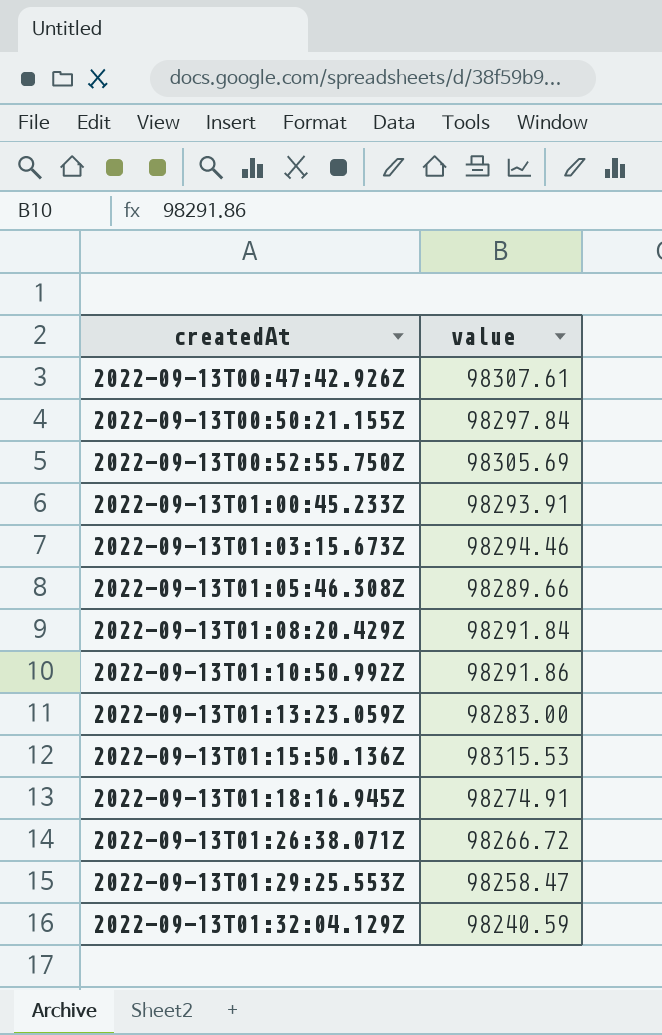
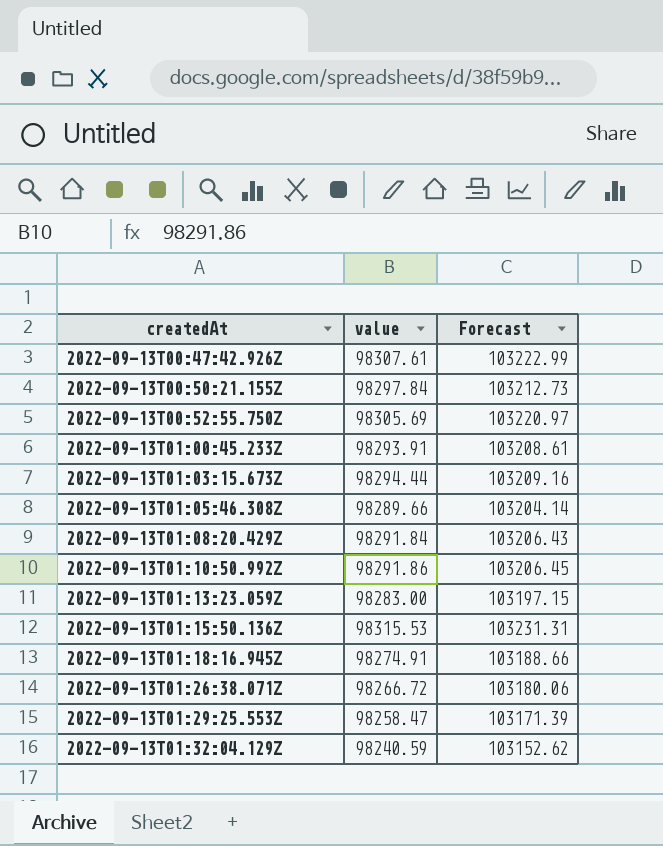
column Forecast | formula: none -> [value] * 1.05
2022-09-13T01:03:15.673Z | value: 98294.46 -> 98294.44

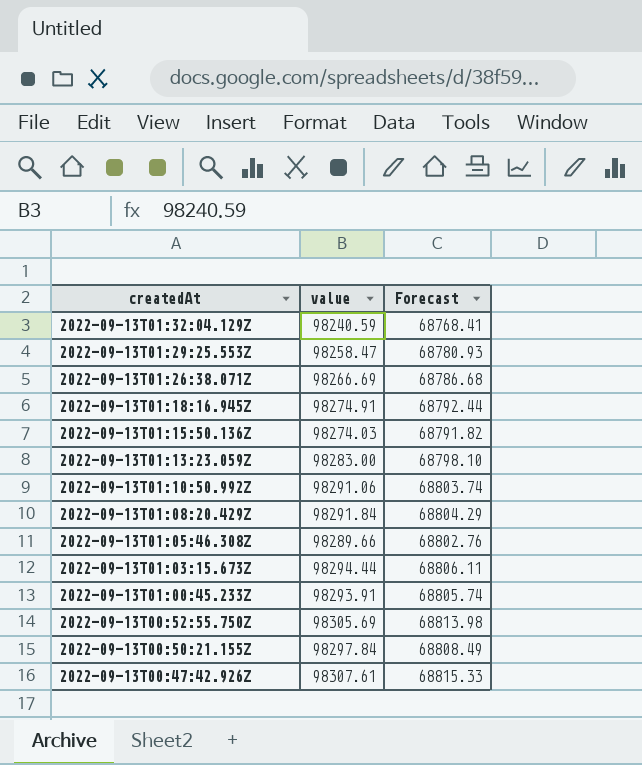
row order: createdAt ascending -> createdAt descending
column Forecast | formula: [value] * 1.05 -> [value] * 0.7
2022-09-13T01:26:38.071Z | value: 98266.72 -> 98266.69
2022-09-13T01:15:50.136Z | value: 98315.53 -> 98274.03
2022-09-13T01:10:50.992Z | value: 98291.86 -> 98291.06

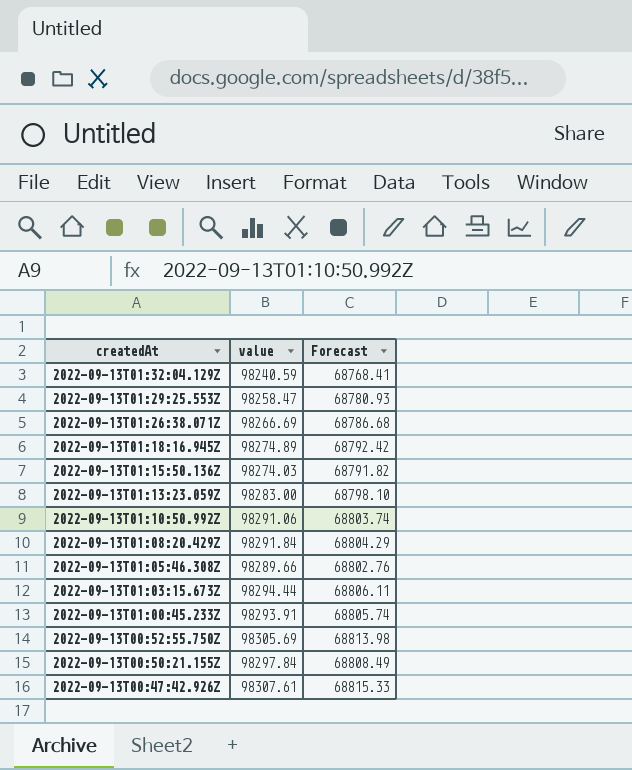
2022-09-13T01:18:16.945Z | value: 98274.91 -> 98274.89
2022-09-13T01:18:16.945Z | Forecast: 68792.44 -> 68792.42

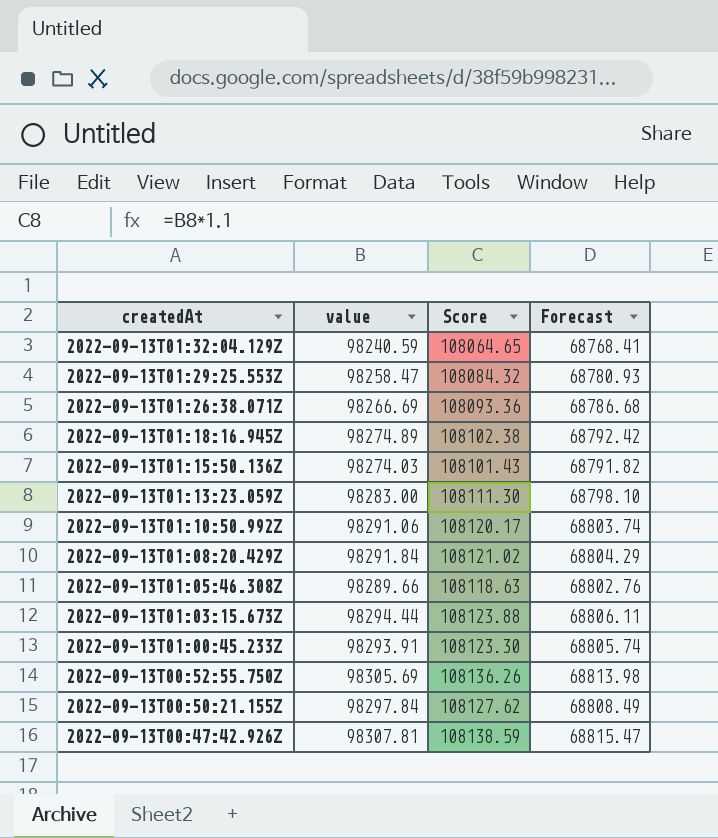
column Score | formula: none -> [value] * 1.1
2022-09-13T00:47:42.926Z | value: 98307.61 -> 98307.81
2022-09-13T00:47:42.926Z | Forecast: 68815.33 -> 68815.47

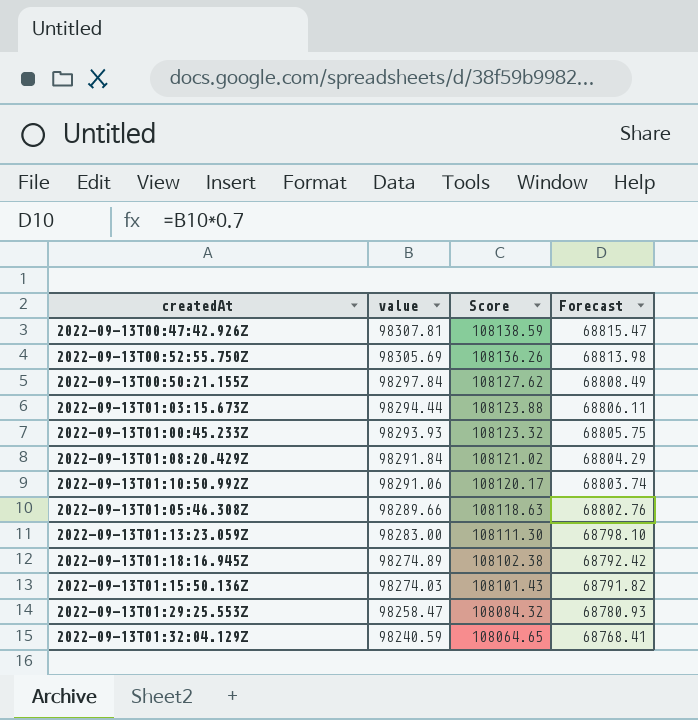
row order: createdAt descending -> value descending
row 2022-09-13T01:26:38.071Z: 98266.69 | 108093.36 | 68786.68 -> none
2022-09-13T01:00:45.233Z | value: 98293.91 -> 98293.93
2022-09-13T01:00:45.233Z | Score: 108123.30 -> 108123.32
2022-09-13T01:00:45.233Z | Forecast: 68805.74 -> 68805.75

